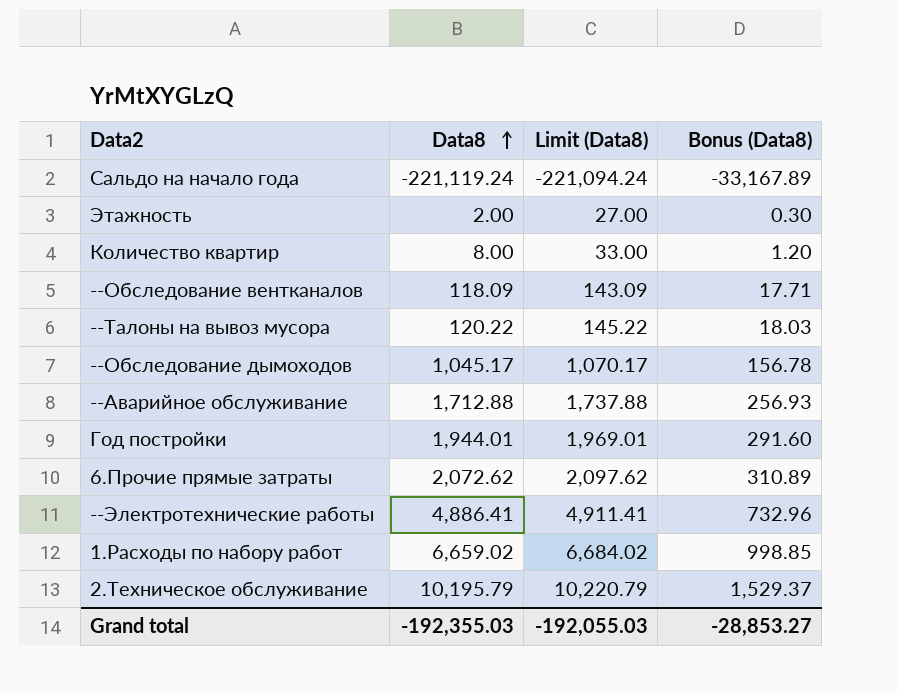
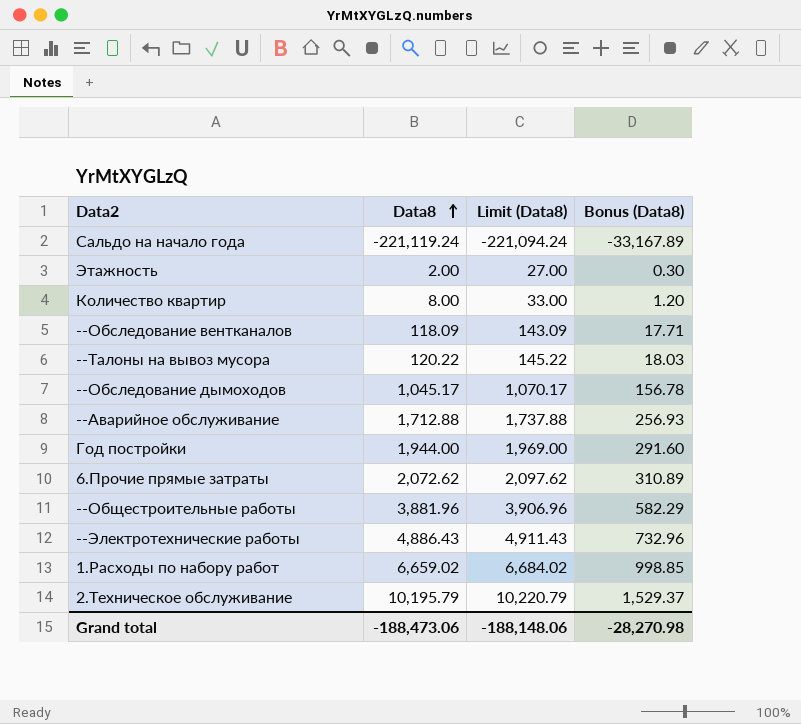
Год постройки | Data8: 1,944.01 -> 1,944.00
Год постройки | Limit (Data8): 1,969.01 -> 1,969.00
row --Общестроительные работы: none -> 3,881.96 | 3,906.96 | 582.29
--Электротехнические работы | Data8: 4,886.41 -> 4,886.43
--Электротехнические работы | Limit (Data8): 4,911.41 -> 4,911.43
Grand total | Data8: -192,355.03 -> -188,473.06
Grand total | Limit (Data8): -192,055.03 -> -188,148.06
Grand total | Bonus (Data8): -28,853.27 -> -28,270.98

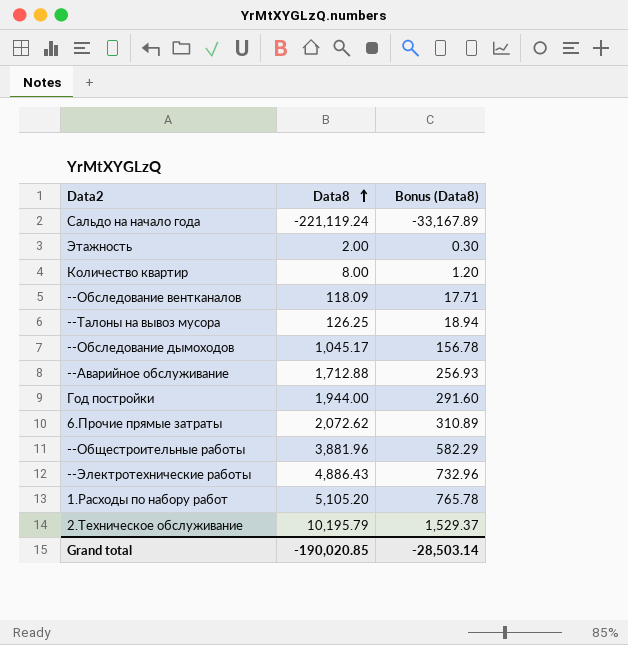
column Limit (Data8) | formula: [Data8] + 25 -> none
--Талоны на вывоз мусора | Data8: 120.22 -> 126.25
--Талоны на вывоз мусора | Bonus (Data8): 18.03 -> 18.94
1.Расходы по набору работ | Data8: 6,659.02 -> 5,105.20
1.Расходы по набору работ | Bonus (Data8): 998.85 -> 765.78
Grand total | Data8: -188,473.06 -> -190,020.85
Grand total | Bonus (Data8): -28,270.98 -> -28,503.14

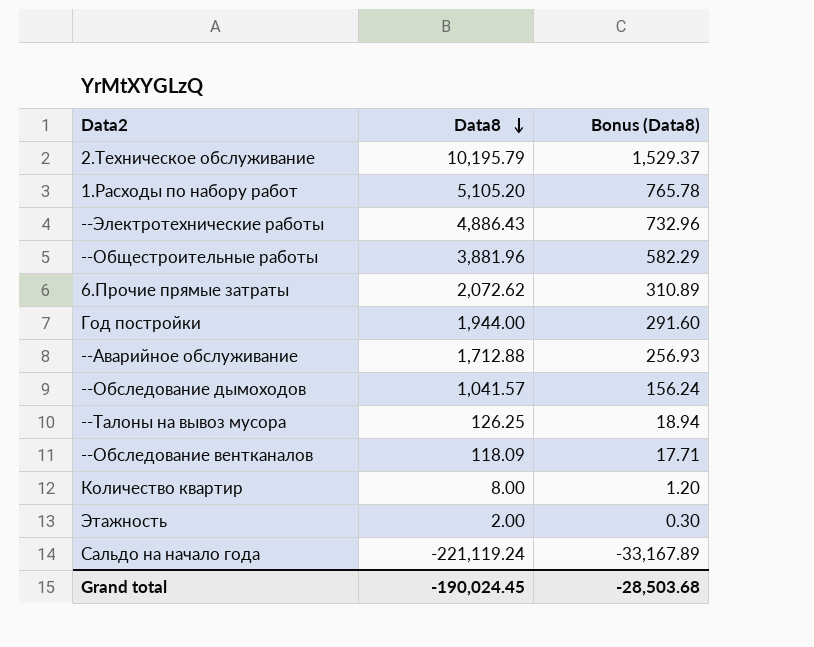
row order: Data8 ascending -> Data8 descending
--Обследование дымоходов | Data8: 1,045.17 -> 1,041.57
--Обследование дымоходов | Bonus (Data8): 156.78 -> 156.24
Grand total | Data8: -190,020.85 -> -190,024.45
Grand total | Bonus (Data8): -28,503.14 -> -28,503.68

